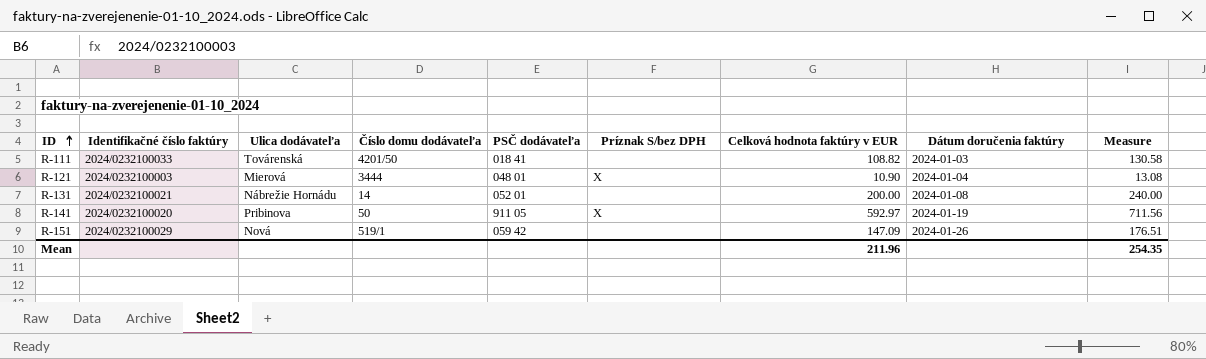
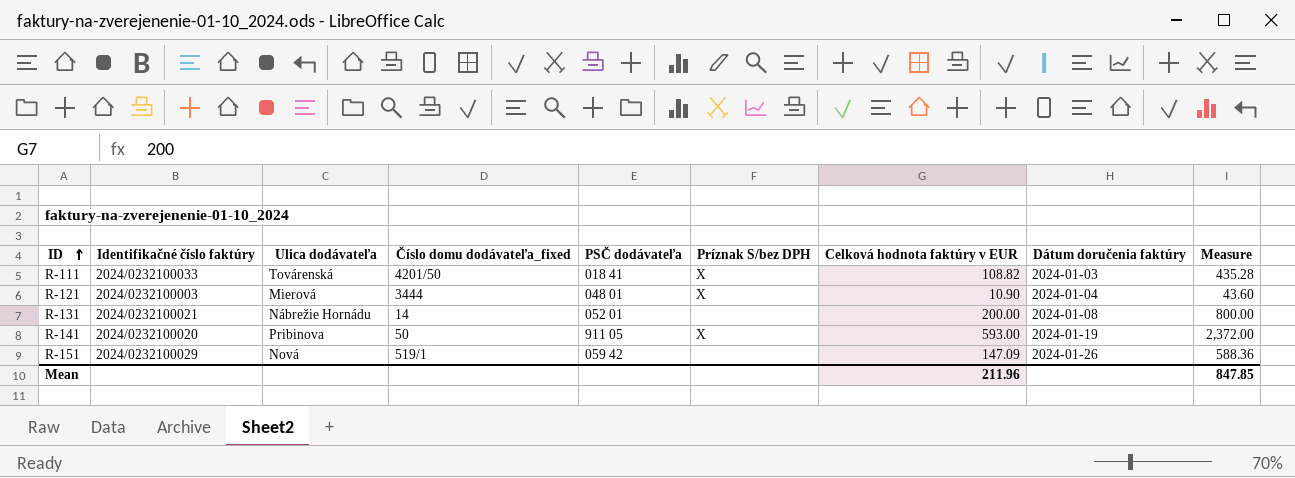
column name: Číslo domu dodávateľa -> Číslo domu dodávateľa_fixed
column Measure | formula: [Celková hodnota faktúry v EUR] * 1.2 -> [Celková hodnota faktúry v EUR] * 4
R-111 | Príznak S/bez DPH: none -> X
R-141 | Celková hodnota faktúry v EUR: 592.97 -> 593.00
Mean | Measure: 254.35 -> 847.85

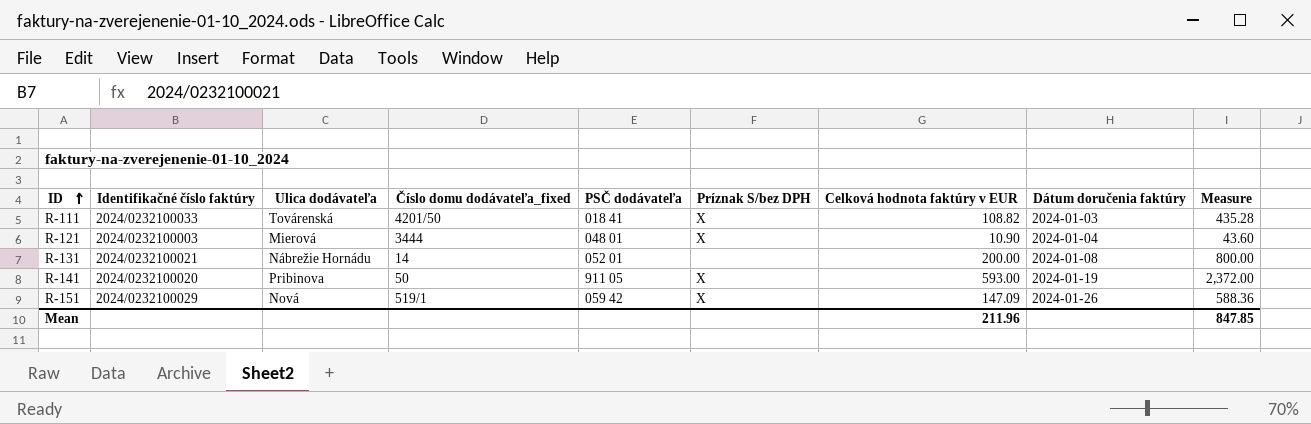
R-151 | Príznak S/bez DPH: none -> X

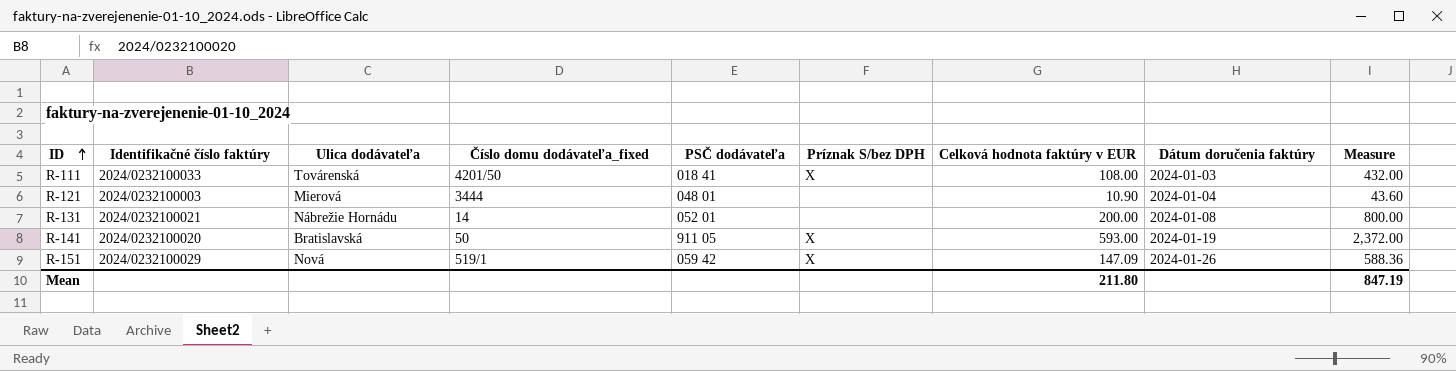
R-111 | Celková hodnota faktúry v EUR: 108.82 -> 108.00
R-111 | Measure: 435.28 -> 432.00
R-121 | Príznak S/bez DPH: X -> none
R-141 | Ulica dodávateľa: Pribinova -> Bratislavská
Mean | Celková hodnota faktúry v EUR: 211.96 -> 211.80
Mean | Measure: 847.85 -> 847.19

